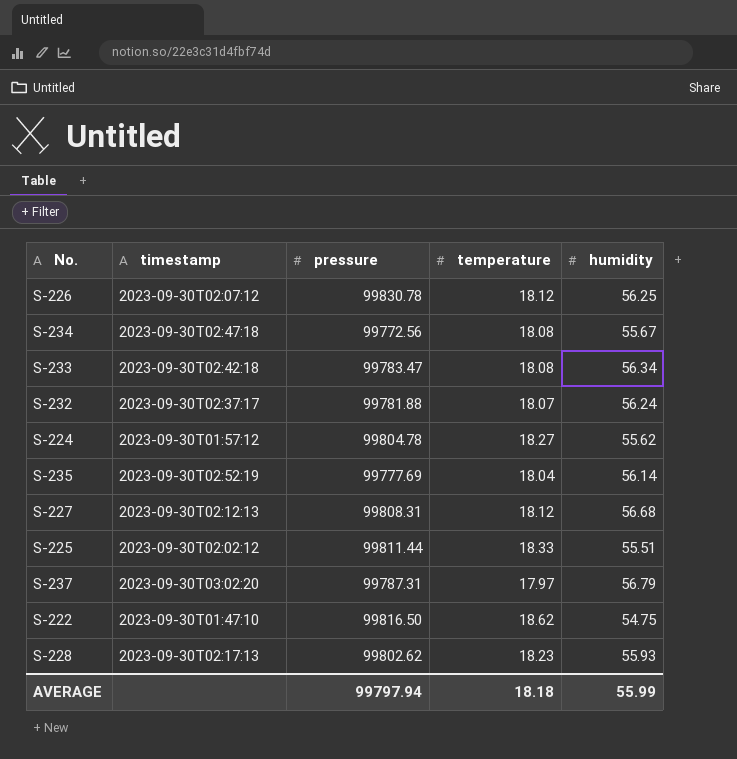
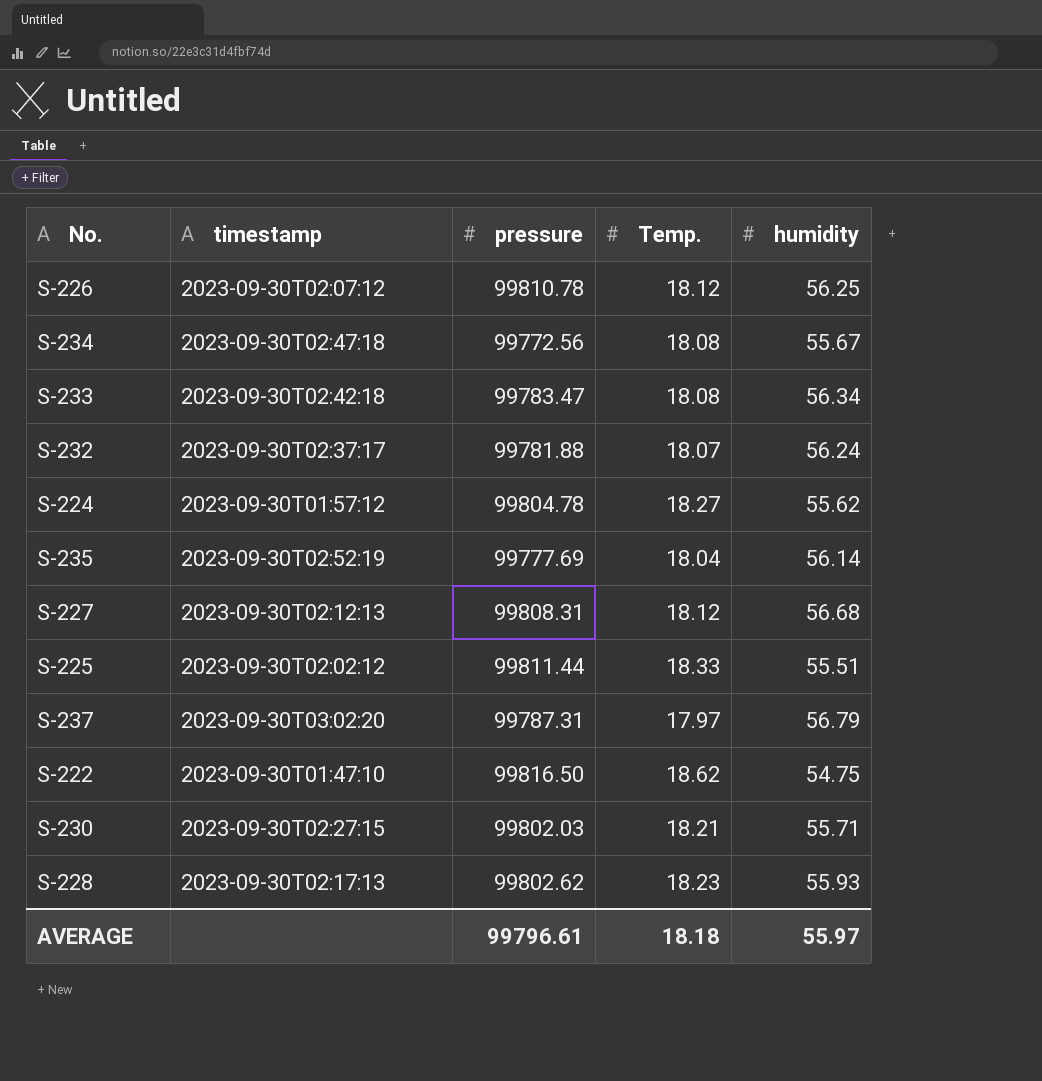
column name: temperature -> Temp.
S-226 | pressure: 99830.78 -> 99810.78
row S-230: none -> 2023-09-30T02:27:15 | 99802.03 | 18.21 | 55.71
AVERAGE | pressure: 99797.94 -> 99796.61
AVERAGE | humidity: 55.99 -> 55.97

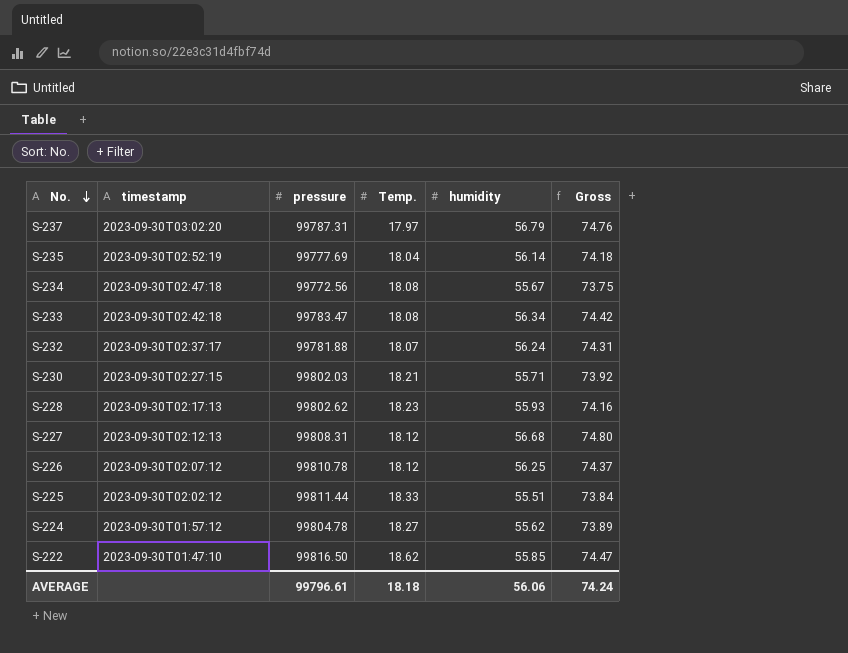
row order: none -> No. descending
column Gross | formula: none -> [Temp.] + [humidity]
S-222 | humidity: 54.75 -> 55.85
AVERAGE | humidity: 55.97 -> 56.06

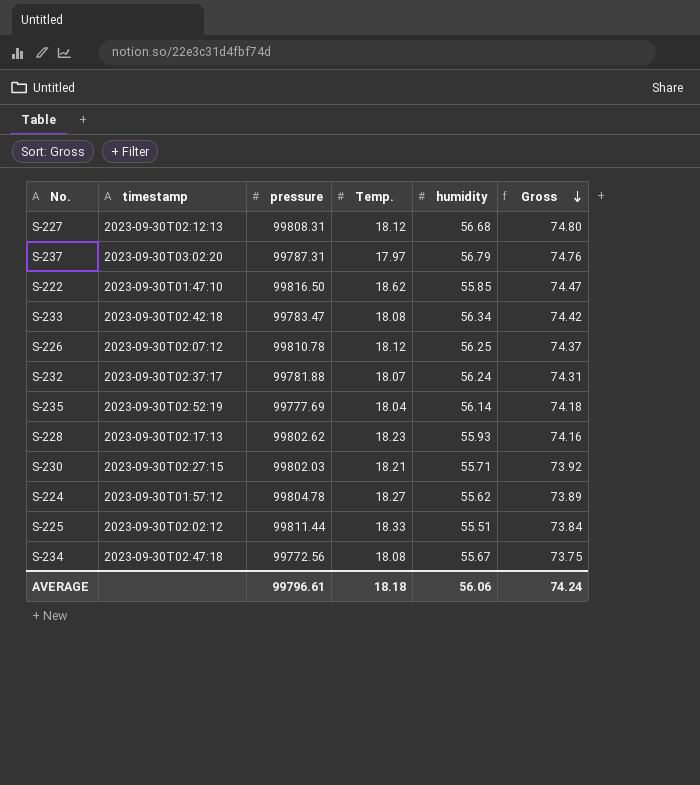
row order: No. descending -> Gross descending

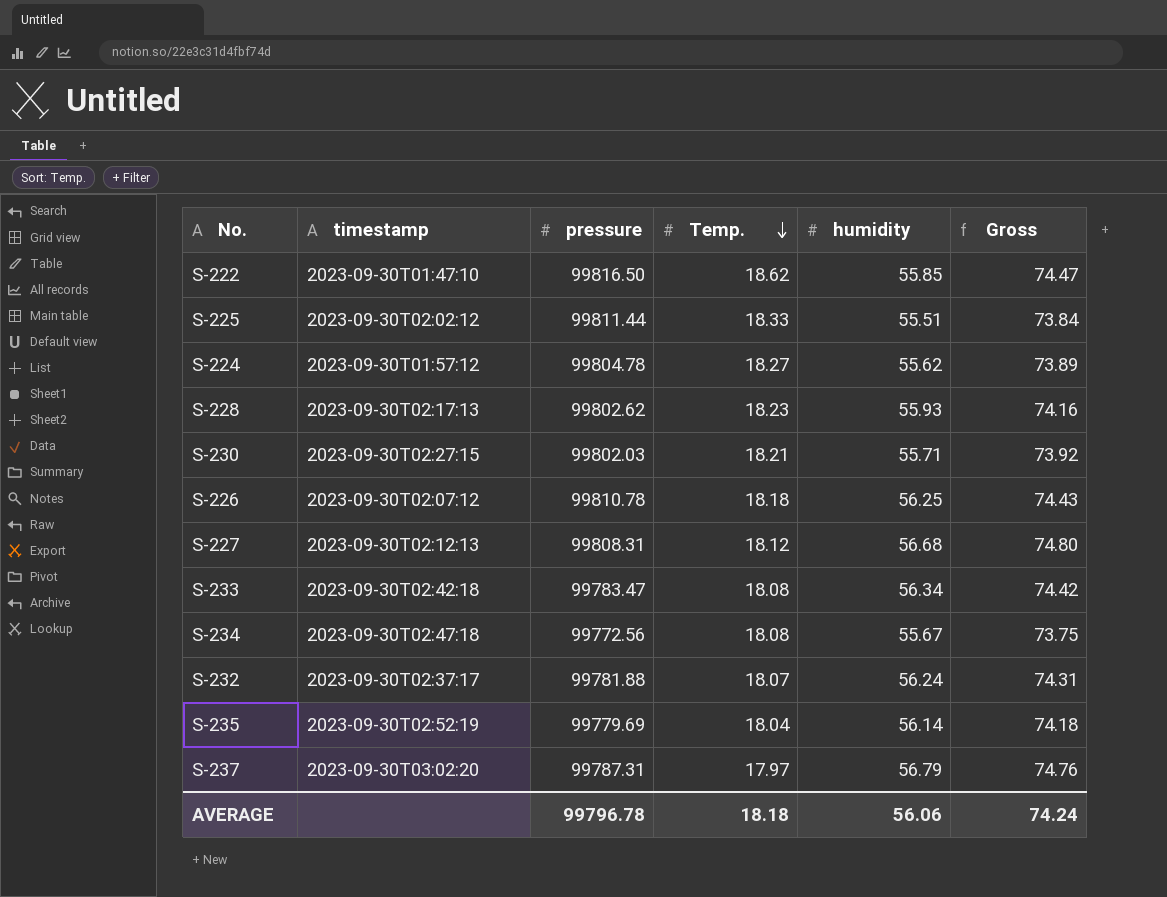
row order: Gross descending -> Temp. descending
S-226 | Temp.: 18.12 -> 18.18
S-226 | Gross: 74.37 -> 74.43
S-235 | pressure: 99777.69 -> 99779.69
AVERAGE | pressure: 99796.61 -> 99796.78

